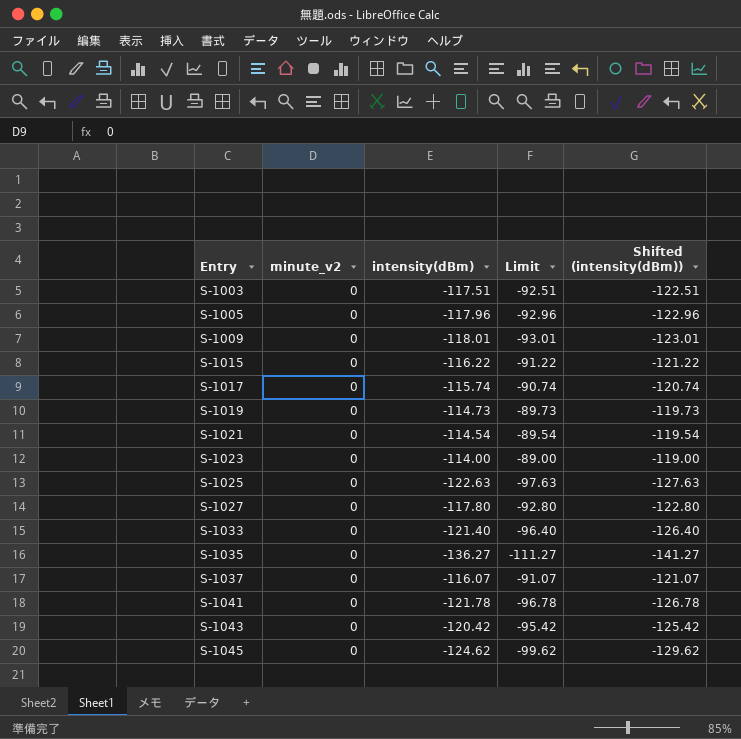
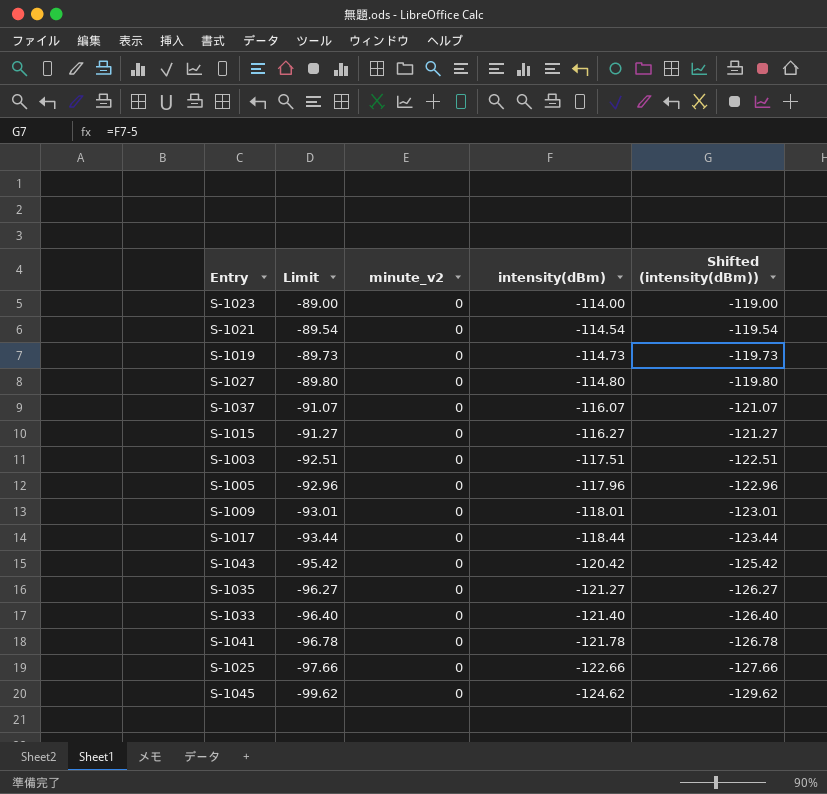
row order: Entry ascending -> Limit descending
column Limit | position: 4 -> 2
S-1027 | Limit: -92.80 -> -89.80
S-1027 | intensity(dBm): -117.80 -> -114.80
S-1027 | Shifted (intensity(dBm)): -122.80 -> -119.80
S-1015 | Limit: -91.22 -> -91.27
S-1015 | intensity(dBm): -116.22 -> -116.27
S-1015 | Shifted (intensity(dBm)): -121.22 -> -121.27
S-1017 | Limit: -90.74 -> -93.44
S-1017 | intensity(dBm): -115.74 -> -118.44
S-1017 | Shifted (intensity(dBm)): -120.74 -> -123.44
S-1035 | Limit: -111.27 -> -96.27
S-1035 | intensity(dBm): -136.27 -> -121.27
S-1035 | Shifted (intensity(dBm)): -141.27 -> -126.27
S-1025 | Limit: -97.63 -> -97.66
S-1025 | intensity(dBm): -122.63 -> -122.66
S-1025 | Shifted (intensity(dBm)): -127.63 -> -127.66

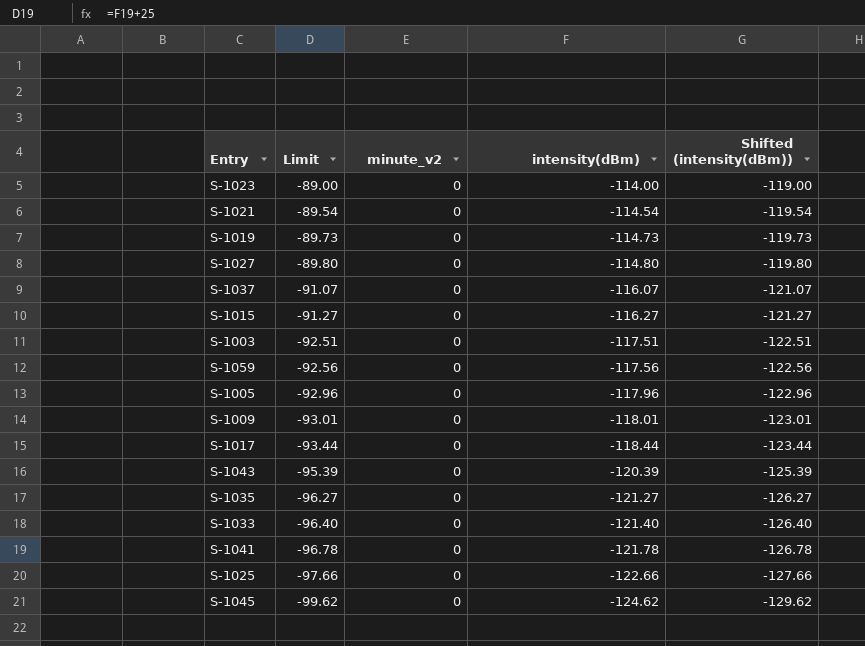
row S-1059: none -> -92.56 | 0 | -117.56 | -122.56
S-1043 | Limit: -95.42 -> -95.39
S-1043 | intensity(dBm): -120.42 -> -120.39
S-1043 | Shifted (intensity(dBm)): -125.42 -> -125.39

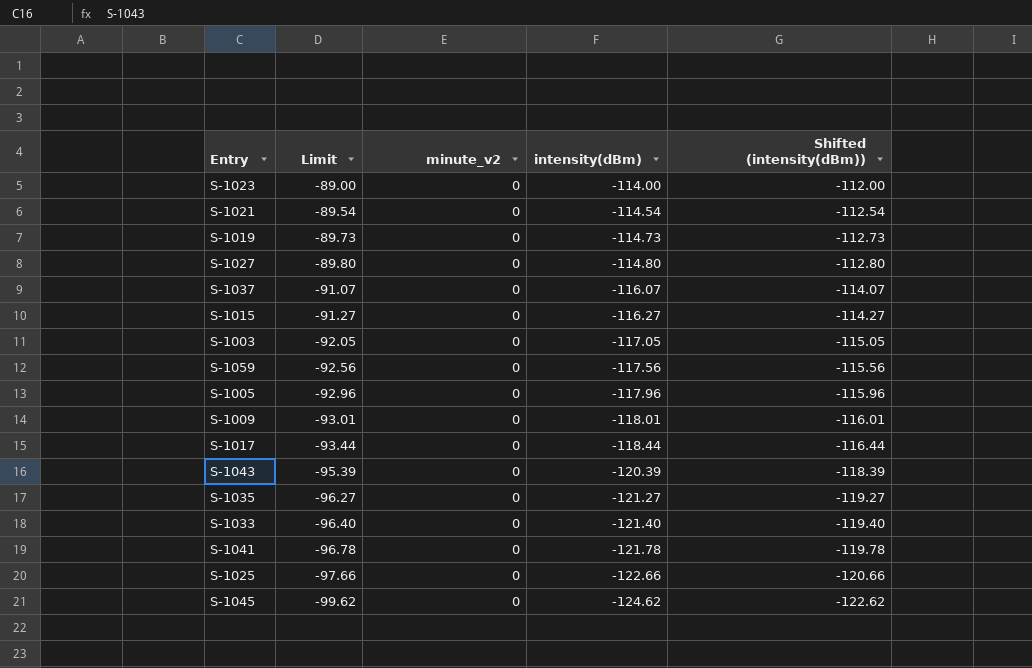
column Shifted (intensity(dBm)) | formula: [intensity(dBm)] - 5 -> [intensity(dBm)] + 2
S-1003 | Limit: -92.51 -> -92.05
S-1003 | intensity(dBm): -117.51 -> -117.05

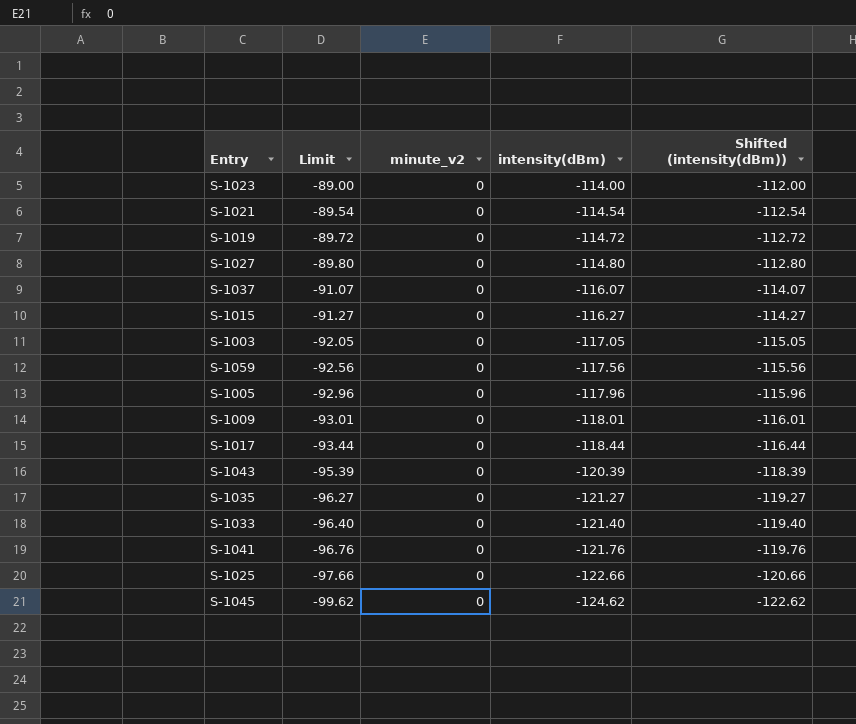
S-1019 | Limit: -89.73 -> -89.72
S-1019 | intensity(dBm): -114.73 -> -114.72
S-1019 | Shifted (intensity(dBm)): -112.73 -> -112.72
S-1041 | Limit: -96.78 -> -96.76
S-1041 | intensity(dBm): -121.78 -> -121.76
S-1041 | Shifted (intensity(dBm)): -119.78 -> -119.76

